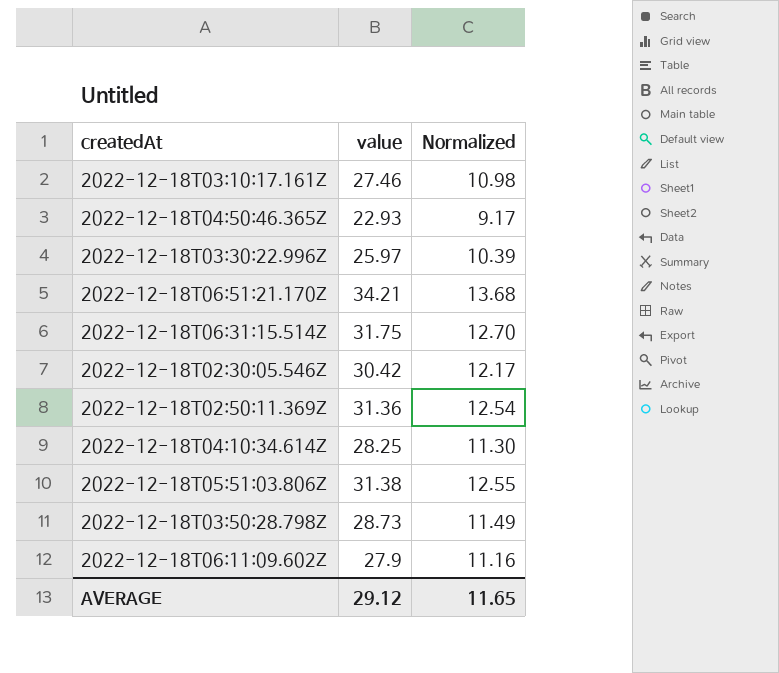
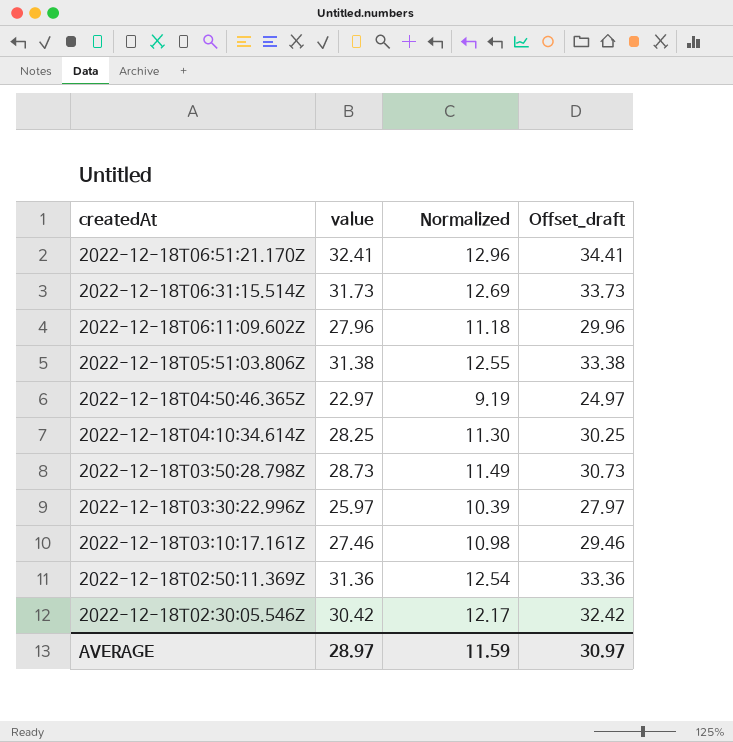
row order: none -> createdAt descending
column Offset_draft | formula: none -> [value] + 2
2022-12-18T06:51:21.170Z | value: 34.21 -> 32.41
2022-12-18T06:51:21.170Z | Normalized: 13.68 -> 12.96
2022-12-18T06:31:15.514Z | value: 31.75 -> 31.73
2022-12-18T06:31:15.514Z | Normalized: 12.70 -> 12.69
2022-12-18T06:11:09.602Z | value: 27.9 -> 27.96
2022-12-18T06:11:09.602Z | Normalized: 11.16 -> 11.18
2022-12-18T04:50:46.365Z | value: 22.93 -> 22.97
2022-12-18T04:50:46.365Z | Normalized: 9.17 -> 9.19
AVERAGE | value: 29.12 -> 28.97
AVERAGE | Normalized: 11.65 -> 11.59

